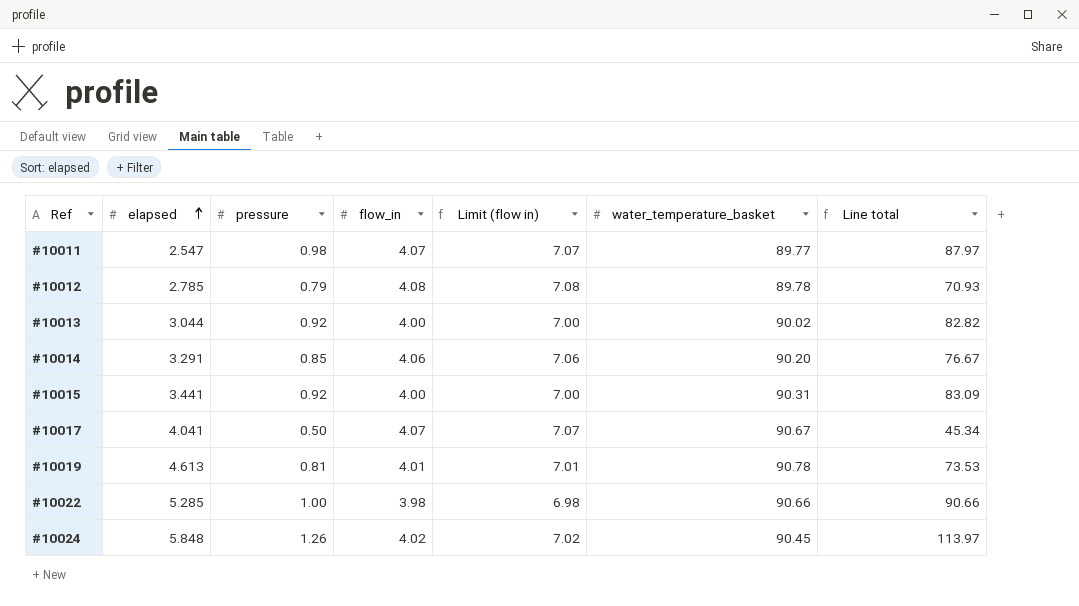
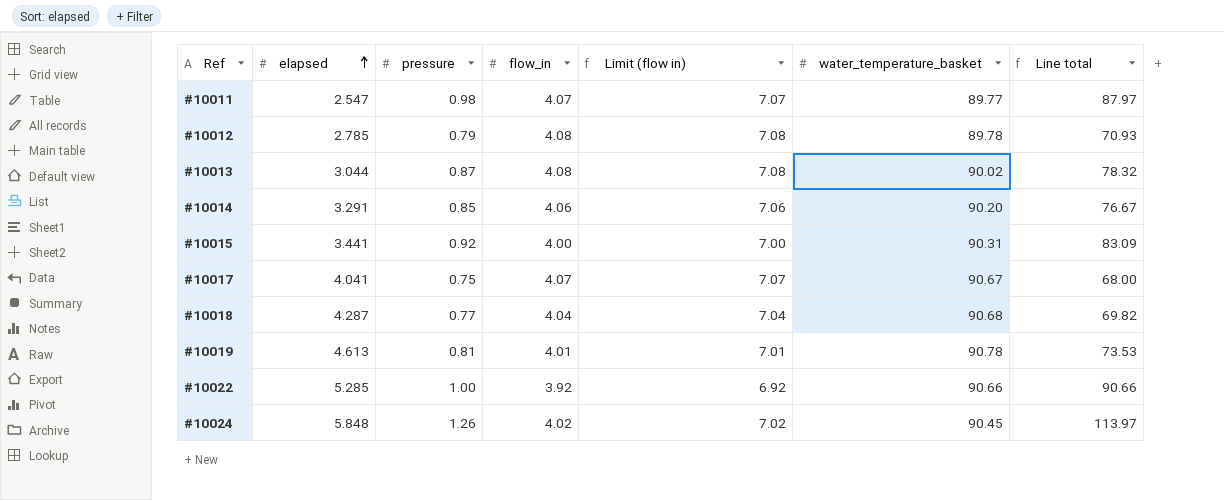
#10013 | pressure: 0.92 -> 0.87
#10013 | flow_in: 4.00 -> 4.08
#10013 | Limit (flow in): 7.00 -> 7.08
#10013 | Line total: 82.82 -> 78.32
#10017 | pressure: 0.50 -> 0.75
#10017 | Line total: 45.34 -> 68.00
row #10018: none -> 4.287 | 0.77 | 4.04 | 7.04 | 90.68 | 69.82
#10022 | flow_in: 3.98 -> 3.92
#10022 | Limit (flow in): 6.98 -> 6.92

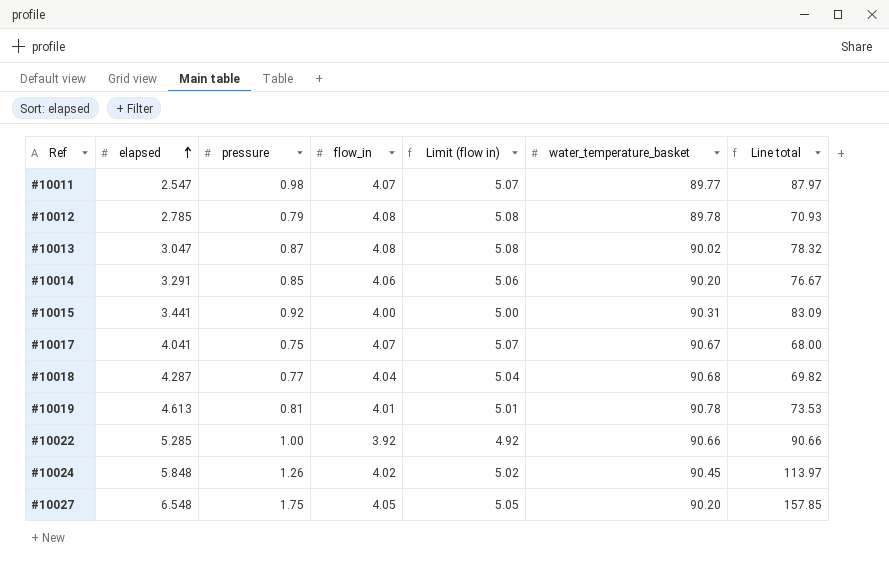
column Limit (flow in) | formula: [flow_in] + 3 -> [flow_in] + 1
#10013 | elapsed: 3.044 -> 3.047
row #10027: none -> 6.548 | 1.75 | 4.05 | 5.05 | 90.20 | 157.85

